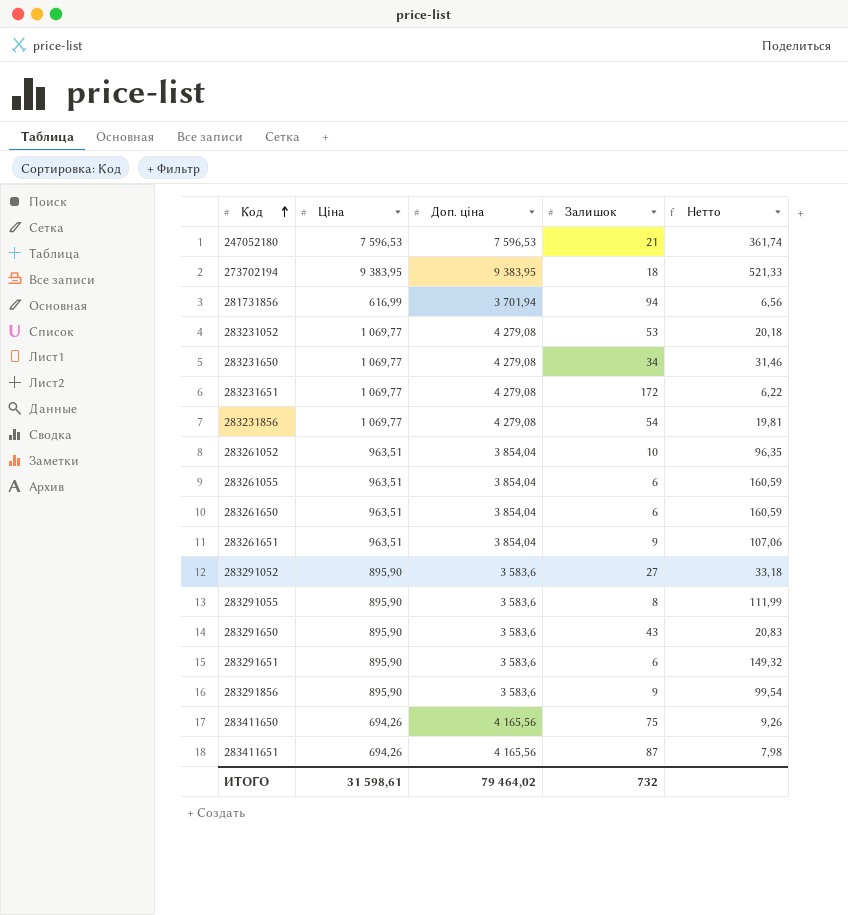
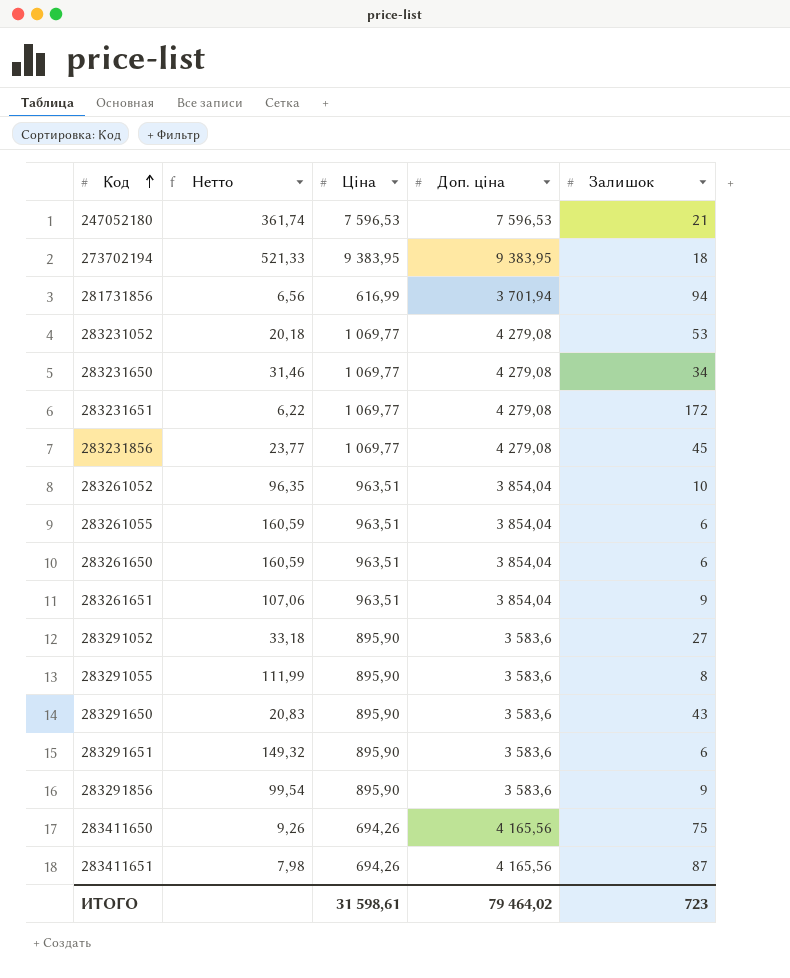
column Нетто | position: 5 -> 2
283231856 | Нетто: 19,81 -> 23,77
283231856 | Залишок: 54 -> 45
ИТОГО | Залишок: 732 -> 723

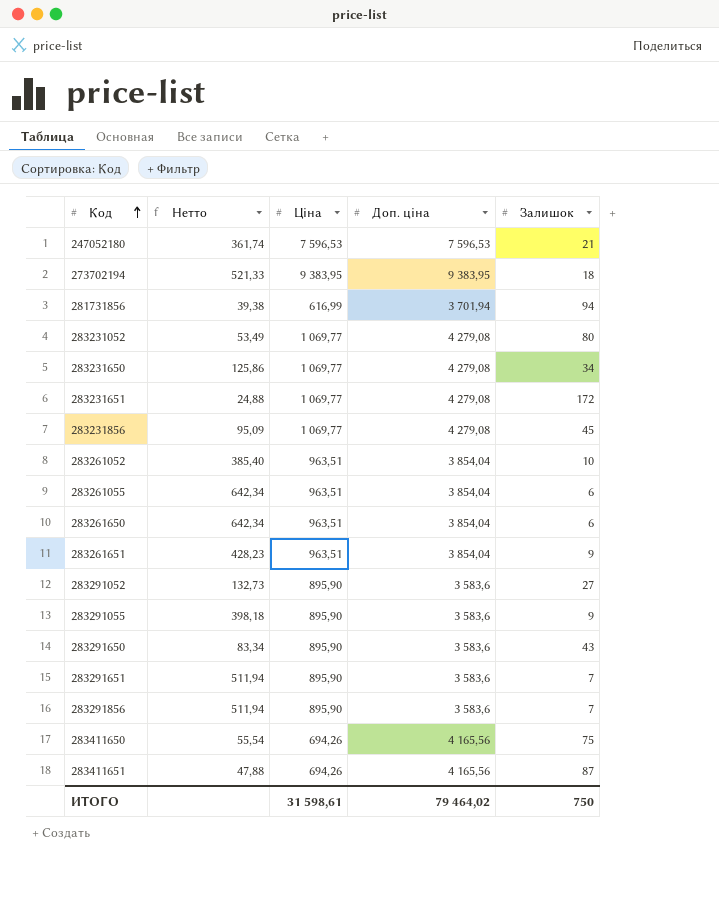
column Нетто | formula: [Ціна] / [Залишок] -> [Доп. ціна] / [Залишок]
283231052 | Залишок: 53 -> 80
283291055 | Залишок: 8 -> 9
283291651 | Залишок: 6 -> 7
283291856 | Залишок: 9 -> 7
ИТОГО | Залишок: 723 -> 750

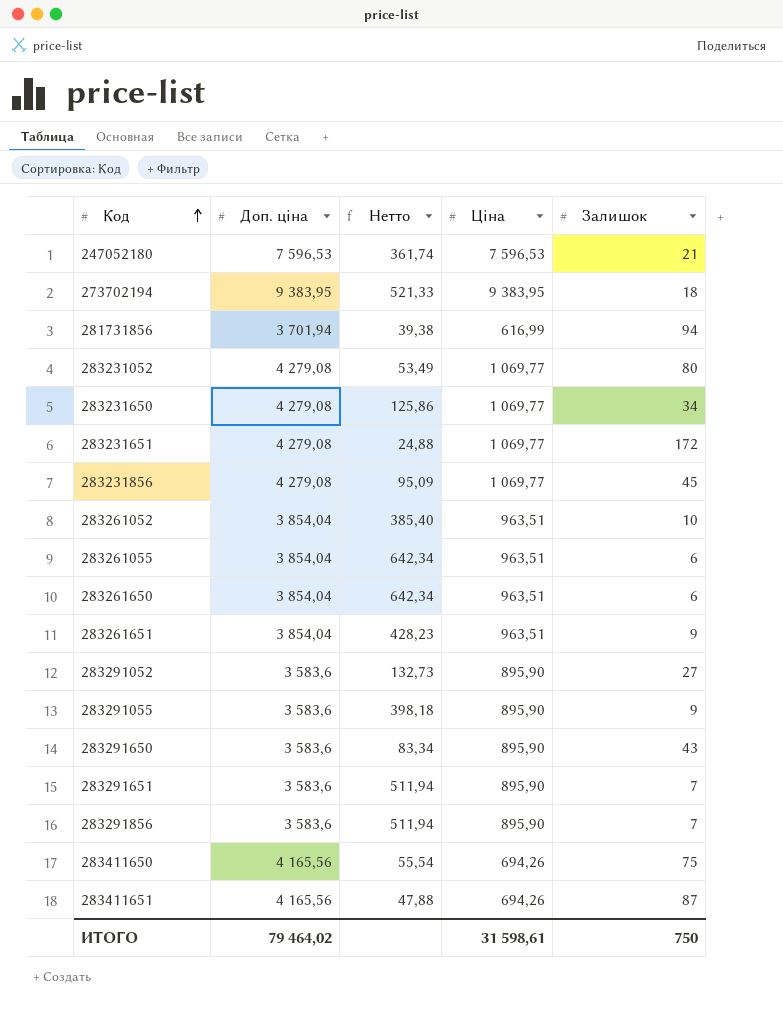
column Доп. ціна | position: 4 -> 2

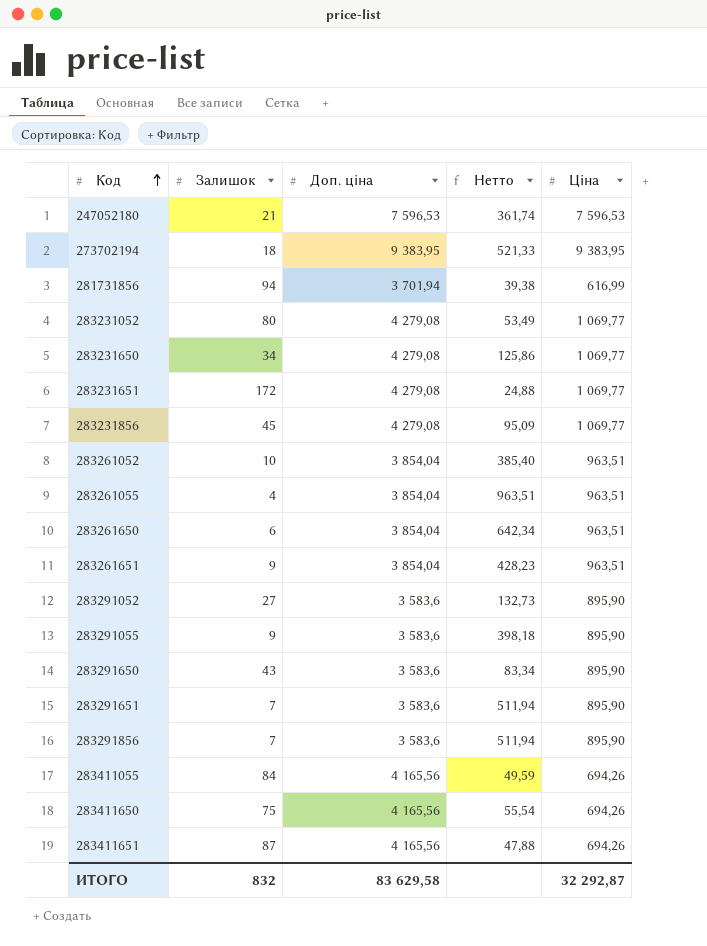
column Залишок | position: 5 -> 2
283261055 | Залишок: 6 -> 4
283261055 | Нетто: 642,34 -> 963,51
row 283411055: none -> 84 | 4 165,56 | 49,59 | 694,26
ИТОГО | Залишок: 750 -> 832
ИТОГО | Доп. ціна: 79 464,02 -> 83 629,58
ИТОГО | Ціна: 31 598,61 -> 32 292,87

